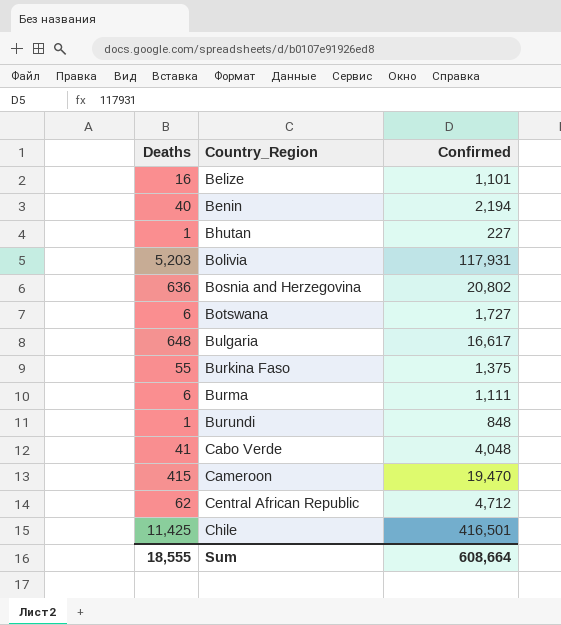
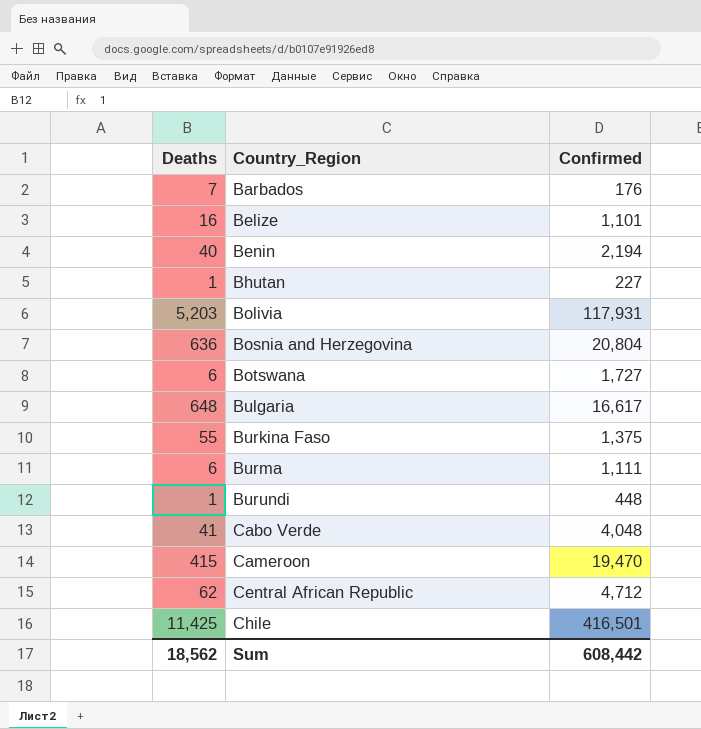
row Barbados: none -> 7 | 176
Bosnia and Herzegovina | Confirmed: 20,802 -> 20,804
Burundi | Confirmed: 848 -> 448
Sum | Deaths: 18,555 -> 18,562
Sum | Confirmed: 608,664 -> 608,442

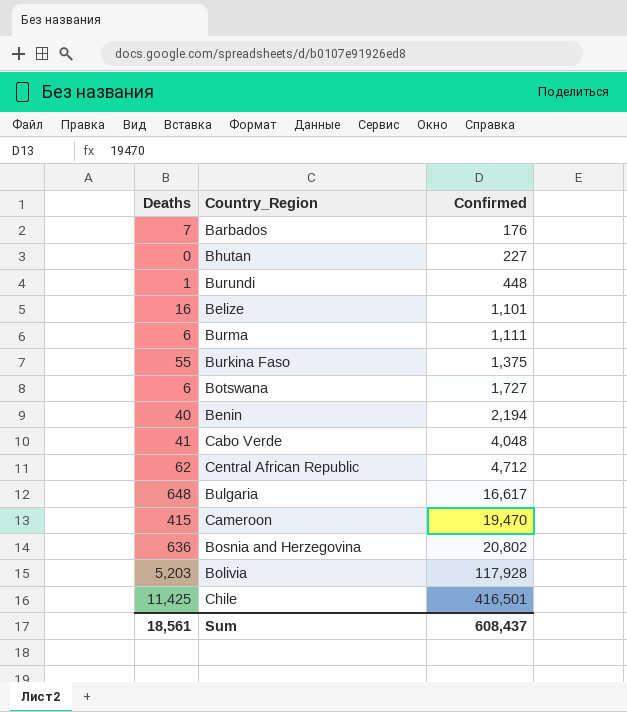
row order: Country_Region ascending -> Confirmed ascending
Bhutan | Deaths: 1 -> 0
Bosnia and Herzegovina | Confirmed: 20,804 -> 20,802
Bolivia | Confirmed: 117,931 -> 117,928
Sum | Deaths: 18,562 -> 18,561
Sum | Confirmed: 608,442 -> 608,437

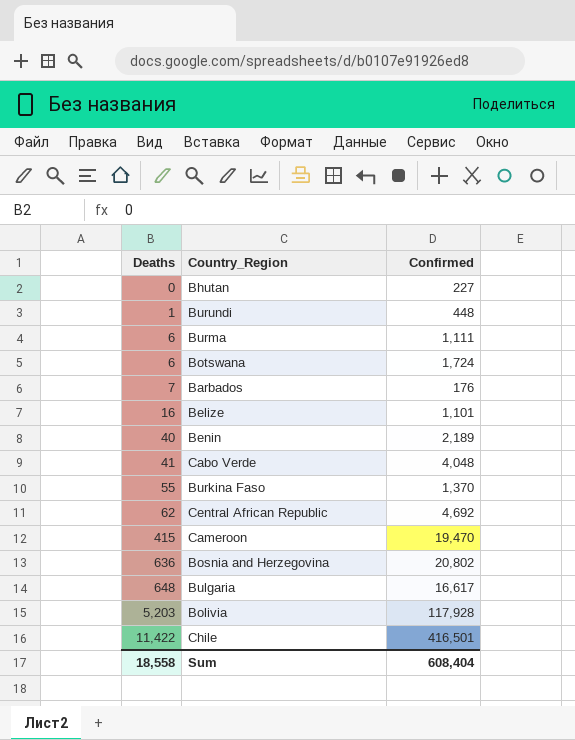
row order: Confirmed ascending -> Deaths ascending
Botswana | Confirmed: 1,727 -> 1,724
Benin | Confirmed: 2,194 -> 2,189
Burkina Faso | Confirmed: 1,375 -> 1,370
Central African Republic | Confirmed: 4,712 -> 4,692
Chile | Deaths: 11,425 -> 11,422
Sum | Deaths: 18,561 -> 18,558
Sum | Confirmed: 608,437 -> 608,404

